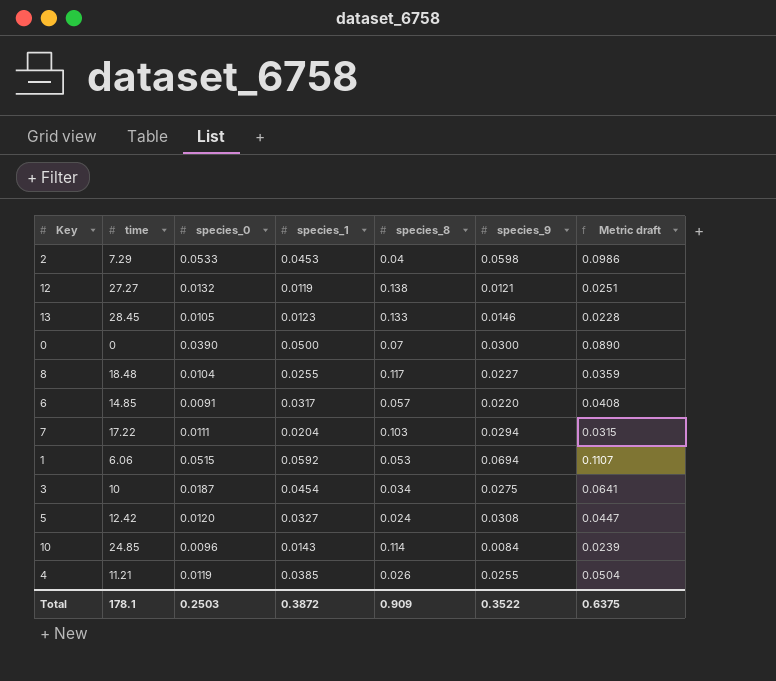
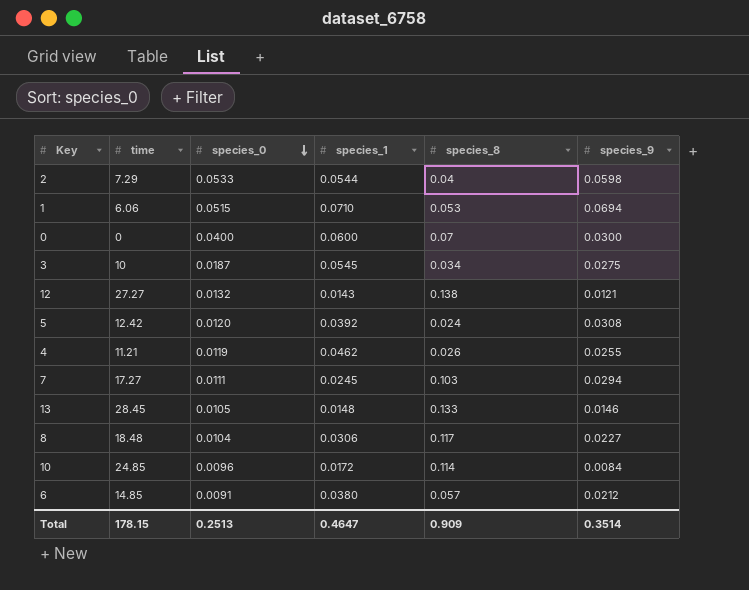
row order: none -> species_0 descending
column Metric draft | formula: [species_0] + [species_1] -> none
2 | species_1: 0.0453 -> 0.0544
1 | species_1: 0.0592 -> 0.0710
0 | species_0: 0.0390 -> 0.0400
0 | species_1: 0.0500 -> 0.0600
3 | species_1: 0.0454 -> 0.0545
12 | species_1: 0.0119 -> 0.0143
5 | species_1: 0.0327 -> 0.0392
4 | species_1: 0.0385 -> 0.0462
7 | time: 17.22 -> 17.27
7 | species_1: 0.0204 -> 0.0245
13 | species_1: 0.0123 -> 0.0148
8 | species_1: 0.0255 -> 0.0306
10 | species_1: 0.0143 -> 0.0172
6 | species_1: 0.0317 -> 0.0380
6 | species_9: 0.0220 -> 0.0212
Total | time: 178.1 -> 178.15
Total | species_0: 0.2503 -> 0.2513
Total | species_1: 0.3872 -> 0.4647
Total | species_9: 0.3522 -> 0.3514

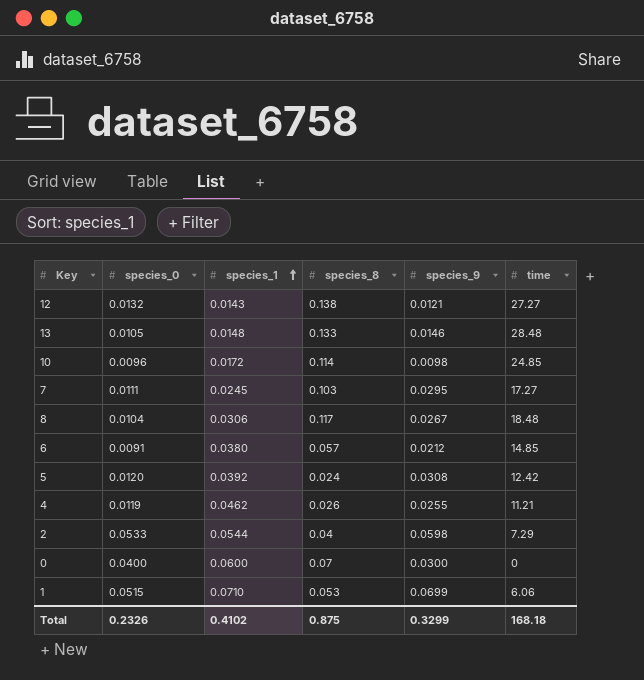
row order: species_0 descending -> species_1 ascending
column time | position: 2 -> 6
row 3: 10 | 0.0187 | 0.0545 | 0.034 | 0.0275 -> none
13 | time: 28.45 -> 28.48
10 | species_9: 0.0084 -> 0.0098
7 | species_9: 0.0294 -> 0.0295
8 | species_9: 0.0227 -> 0.0267
1 | species_9: 0.0694 -> 0.0699
Total | species_0: 0.2513 -> 0.2326
Total | species_1: 0.4647 -> 0.4102
Total | species_8: 0.909 -> 0.875
Total | species_9: 0.3514 -> 0.3299
Total | time: 178.15 -> 168.18

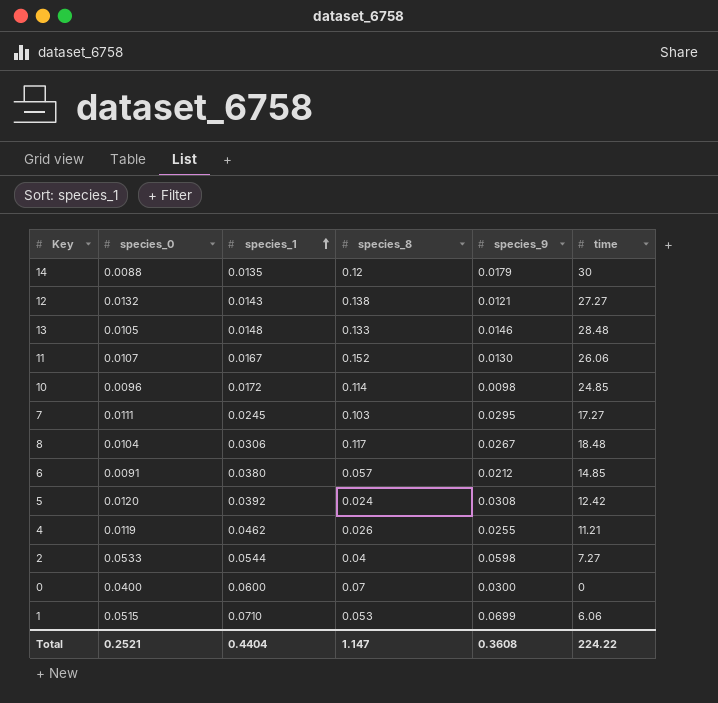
row 14: none -> 0.0088 | 0.0135 | 0.12 | 0.0179 | 30
row 11: none -> 0.0107 | 0.0167 | 0.152 | 0.0130 | 26.06
2 | time: 7.29 -> 7.27
Total | species_0: 0.2326 -> 0.2521
Total | species_1: 0.4102 -> 0.4404
Total | species_8: 0.875 -> 1.147
Total | species_9: 0.3299 -> 0.3608
Total | time: 168.18 -> 224.22

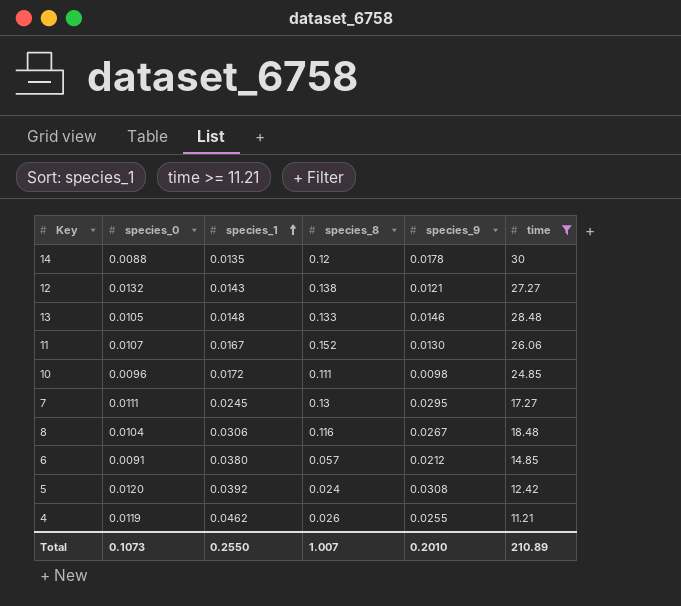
filter: none -> time >= 11.21
14 | species_9: 0.0179 -> 0.0178
10 | species_8: 0.114 -> 0.111
7 | species_8: 0.103 -> 0.13
8 | species_8: 0.117 -> 0.116
Total | species_0: 0.2521 -> 0.1073
Total | species_1: 0.4404 -> 0.2550
Total | species_8: 1.147 -> 1.007
Total | species_9: 0.3608 -> 0.2010
Total | time: 224.22 -> 210.89

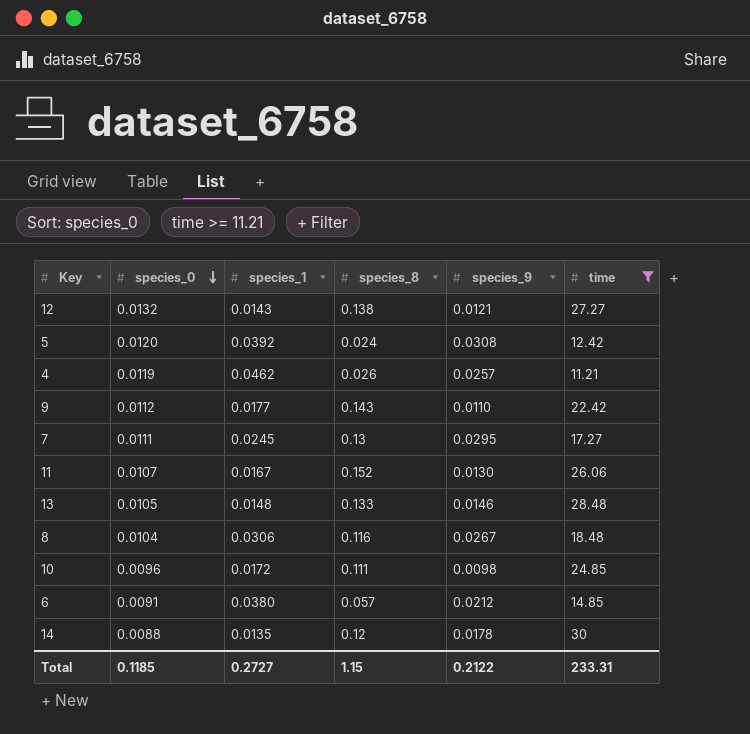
row order: species_1 ascending -> species_0 descending
4 | species_9: 0.0255 -> 0.0257
row 9: none -> 0.0112 | 0.0177 | 0.143 | 0.0110 | 22.42
Total | species_0: 0.1073 -> 0.1185
Total | species_1: 0.2550 -> 0.2727
Total | species_8: 1.007 -> 1.15
Total | species_9: 0.2010 -> 0.2122
Total | time: 210.89 -> 233.31

